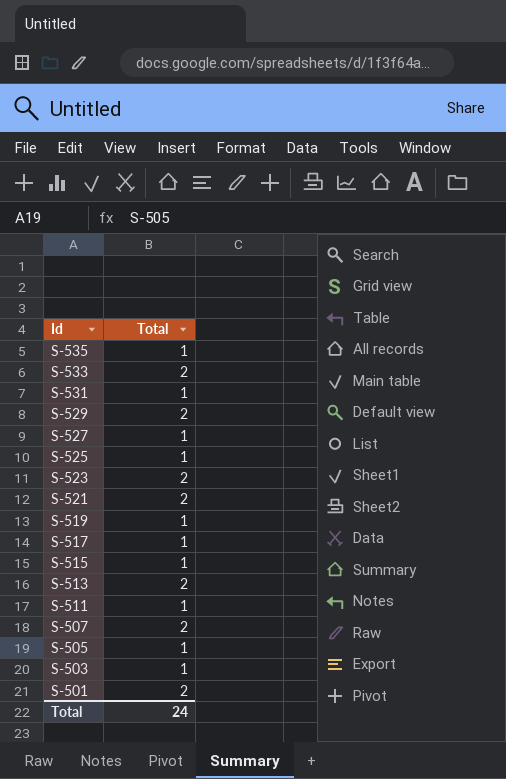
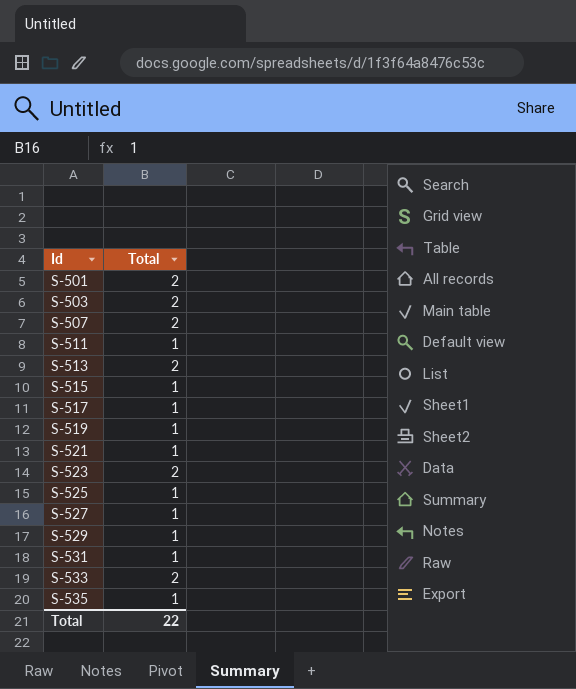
row order: Id descending -> Id ascending
row S-505: 1 -> none
S-503 | Total: 1 -> 2
S-521 | Total: 2 -> 1
S-529 | Total: 2 -> 1
Total | Total: 24 -> 22

